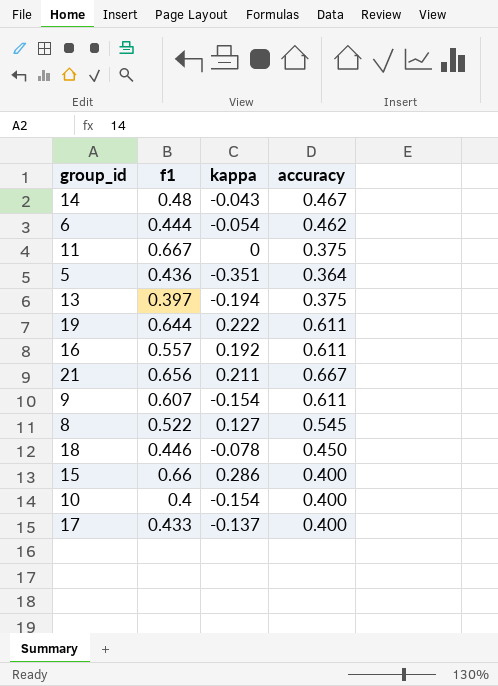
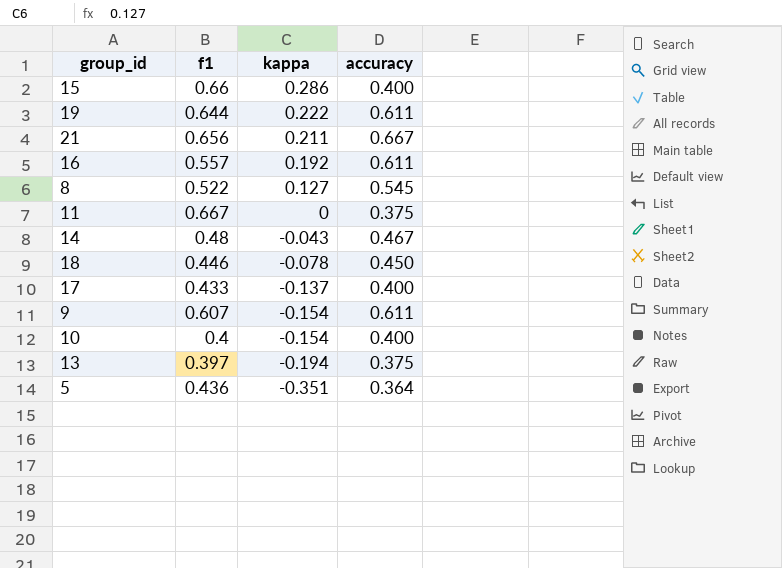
row order: none -> kappa descending
row 6: 0.444 | -0.054 | 0.462 -> none

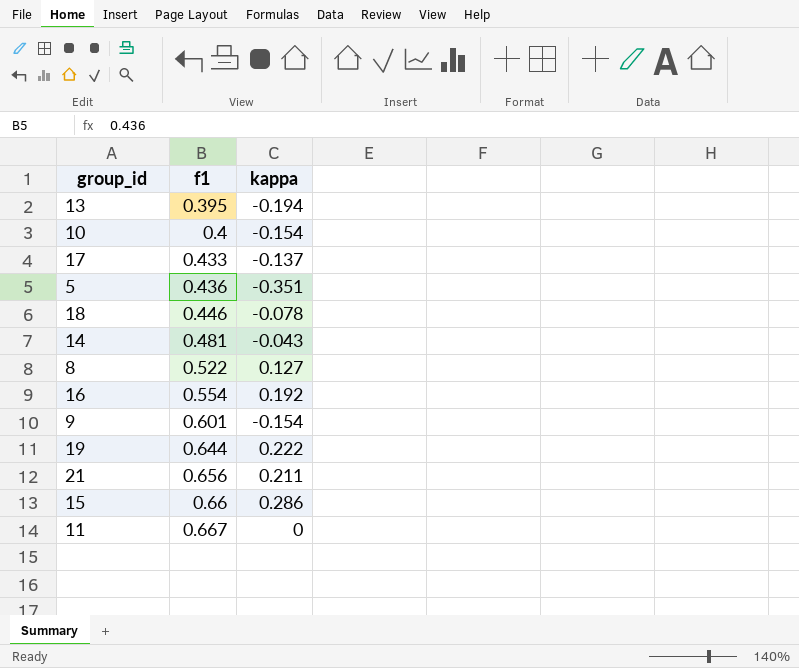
row order: kappa descending -> f1 ascending
column accuracy | position: 4 -> none
13 | f1: 0.397 -> 0.395
14 | f1: 0.48 -> 0.481
16 | f1: 0.557 -> 0.554
9 | f1: 0.607 -> 0.601

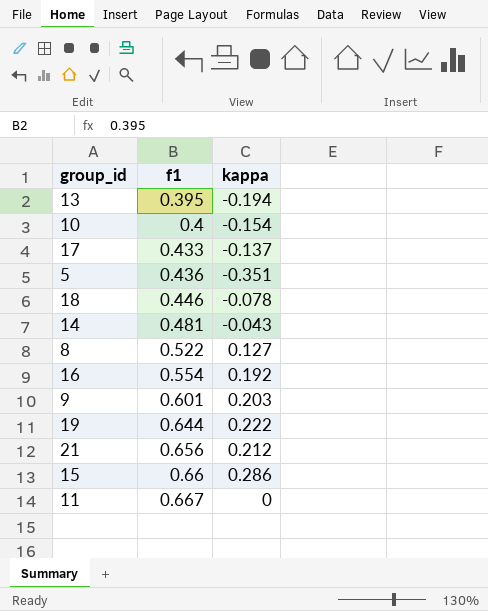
9 | kappa: -0.154 -> 0.203
21 | kappa: 0.211 -> 0.212

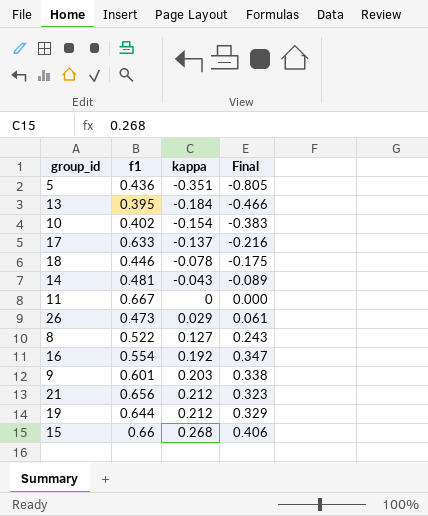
row order: f1 ascending -> kappa ascending
column Final | formula: none -> [kappa] / [f1]
13 | kappa: -0.194 -> -0.184
10 | f1: 0.4 -> 0.402
17 | f1: 0.433 -> 0.633
row 26: none -> 0.473 | 0.029 | 0.061
19 | kappa: 0.222 -> 0.212
15 | kappa: 0.286 -> 0.268

